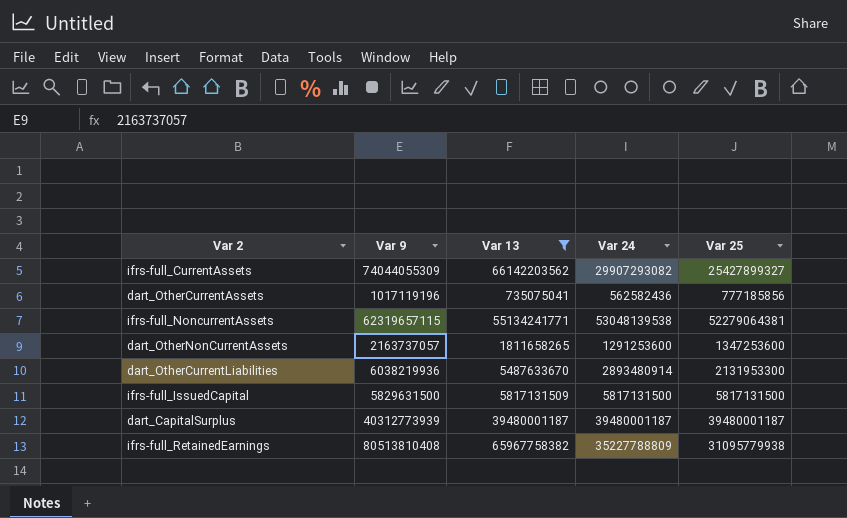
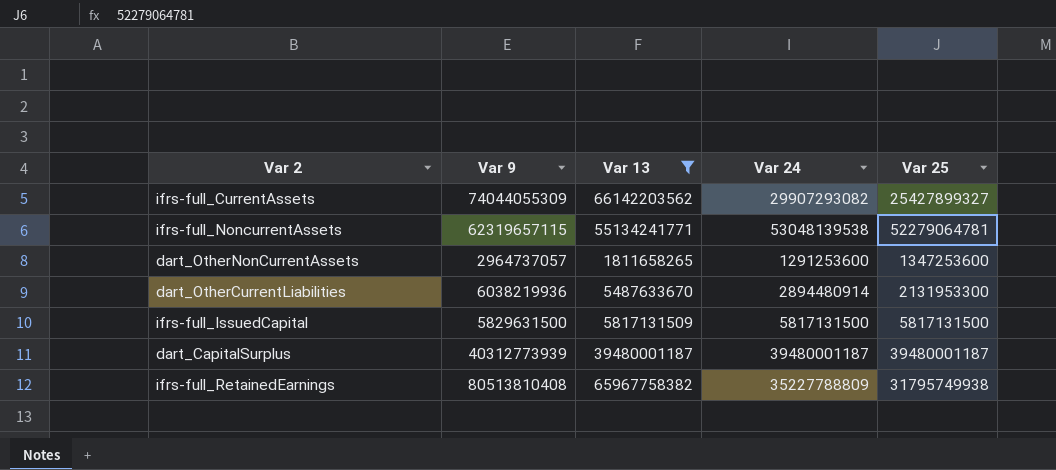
row dart_OtherCurrentAssets: 1017119196 | 735075041 | 562582436 | 777185856 -> none
ifrs-full_NoncurrentAssets | Var 25: 52279064381 -> 52279064781
dart_OtherNonCurrentAssets | Var 9: 2163737057 -> 2964737057
dart_OtherCurrentLiabilities | Var 24: 2893480914 -> 2894480914
ifrs-full_RetainedEarnings | Var 25: 31095779938 -> 31795749938

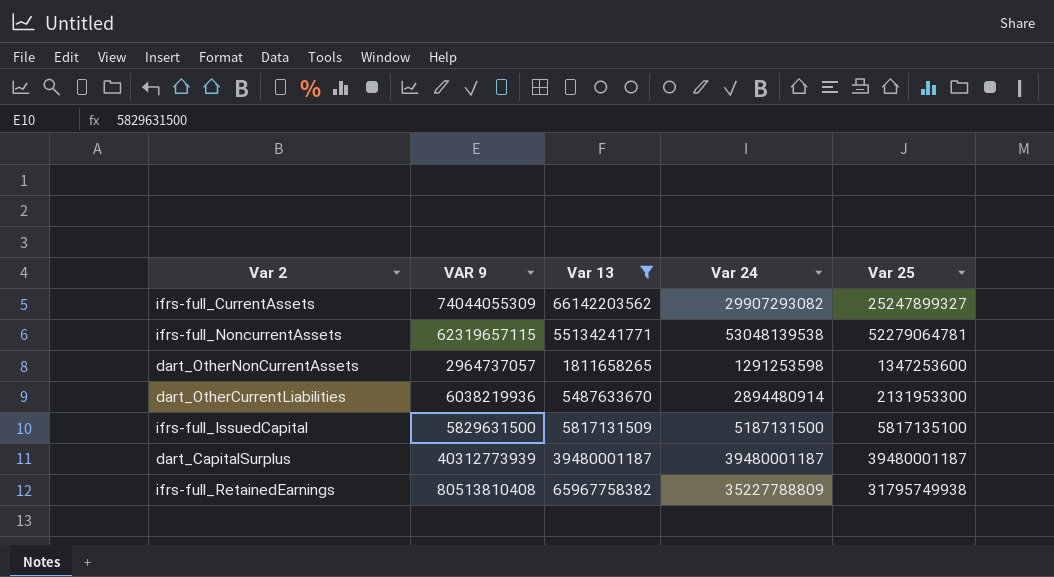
column name: Var 9 -> VAR 9
ifrs-full_CurrentAssets | Var 25: 25427899327 -> 25247899327
dart_OtherNonCurrentAssets | Var 24: 1291253600 -> 1291253598
ifrs-full_IssuedCapital | Var 24: 5817131500 -> 5187131500
ifrs-full_IssuedCapital | Var 25: 5817131500 -> 5817135100

